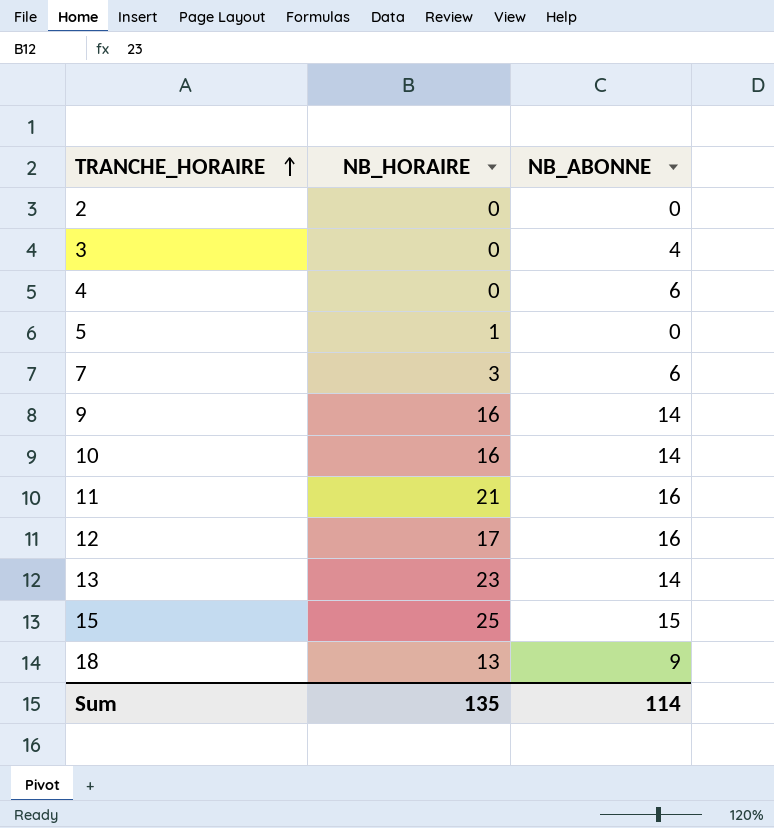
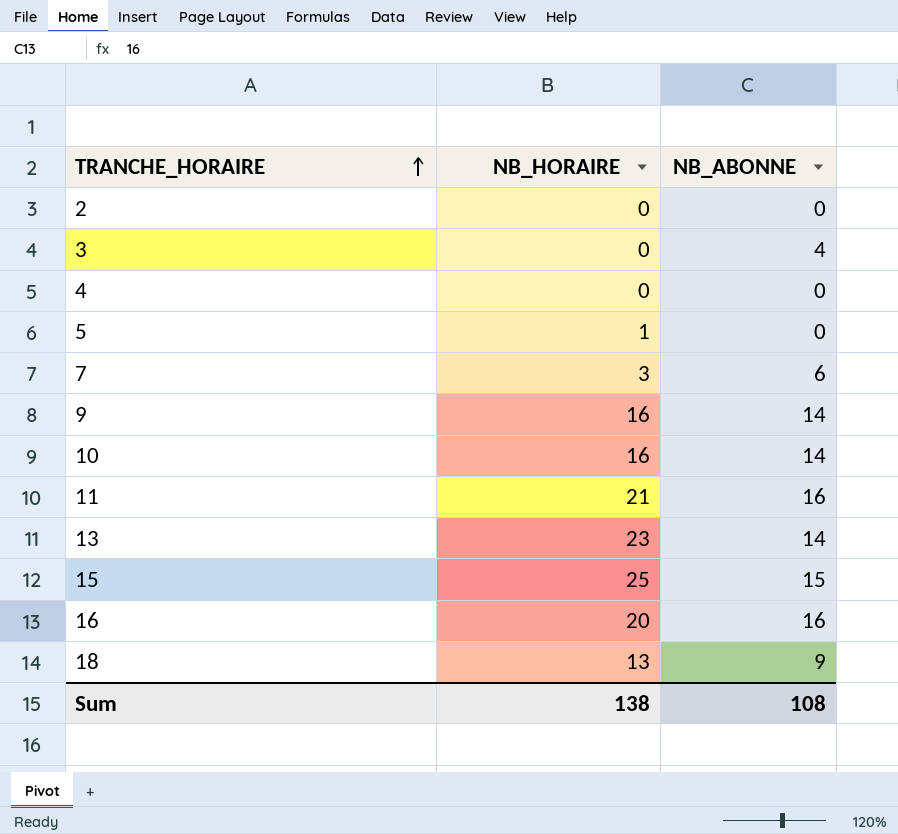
row 12: 17 | 16 -> none
4 | NB_ABONNE: 6 -> 0
row 16: none -> 20 | 16
Sum | NB_HORAIRE: 135 -> 138
Sum | NB_ABONNE: 114 -> 108

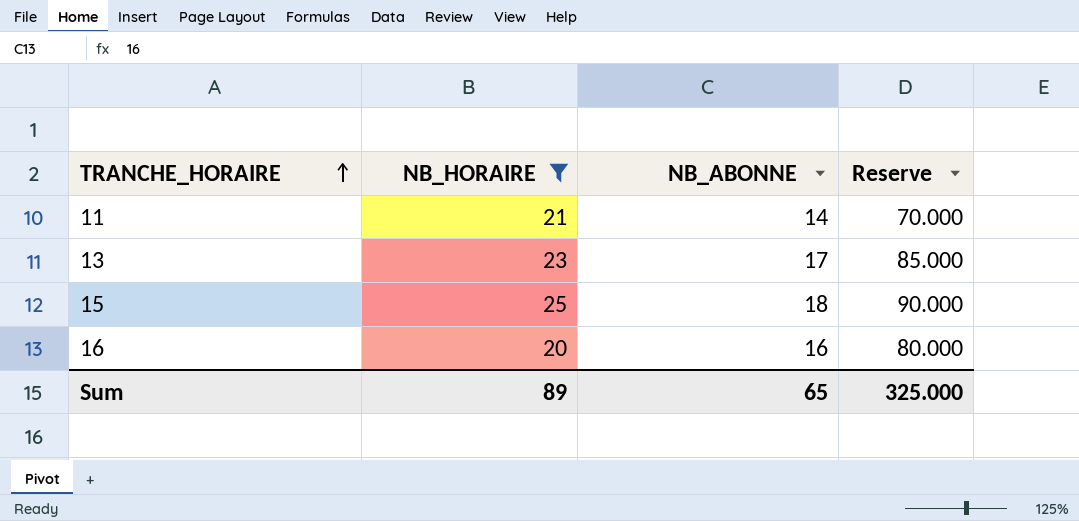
filter: none -> NB_HORAIRE >= 20
column Reserve | formula: none -> [NB_ABONNE] * 5
11 | NB_ABONNE: 16 -> 14
13 | NB_ABONNE: 14 -> 17
15 | NB_ABONNE: 15 -> 18
Sum | NB_HORAIRE: 138 -> 89
Sum | NB_ABONNE: 108 -> 65

